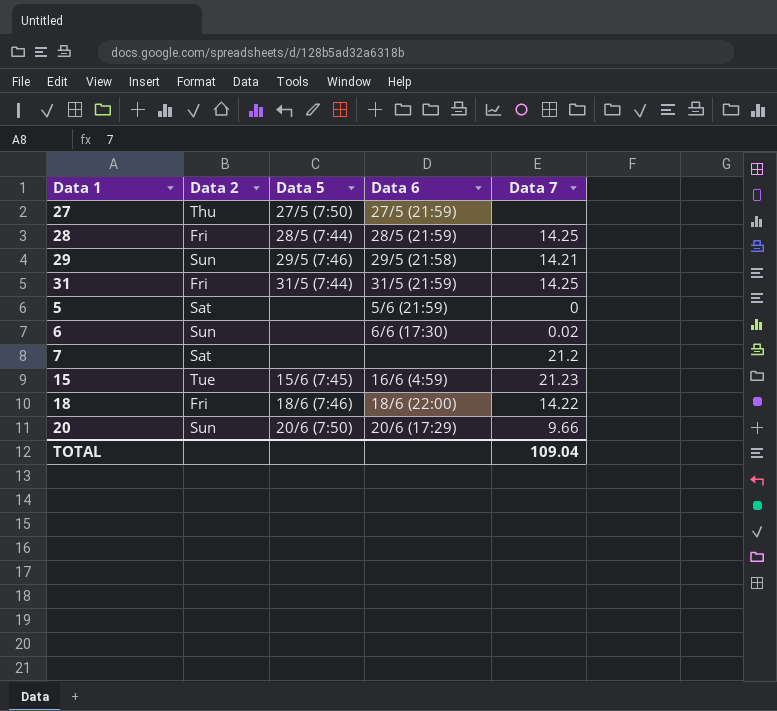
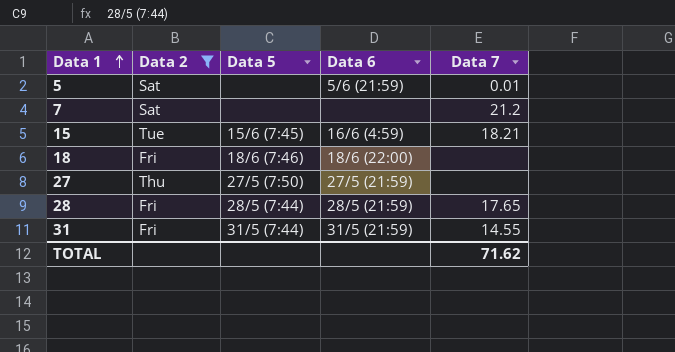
filter: none -> Data 2 != Sun
row order: none -> Data 1 ascending
5 | Data 7: 0 -> 0.01
15 | Data 7: 21.23 -> 18.21
18 | Data 7: 14.22 -> none
28 | Data 7: 14.25 -> 17.65
31 | Data 7: 14.25 -> 14.55
TOTAL | Data 7: 109.04 -> 71.62

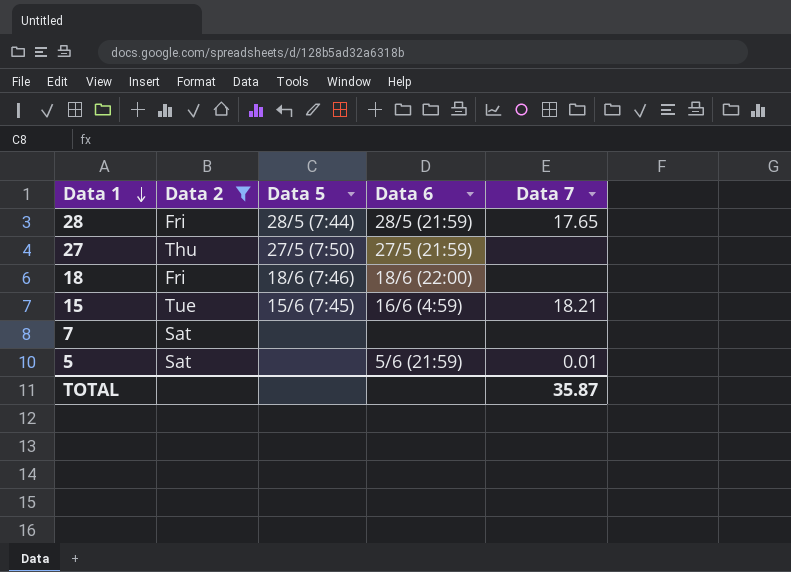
row order: Data 1 ascending -> Data 1 descending
row 31: Fri | 31/5 (7:44) | 31/5 (21:59) | 14.55 -> none
7 | Data 7: 21.2 -> none
TOTAL | Data 7: 71.62 -> 35.87

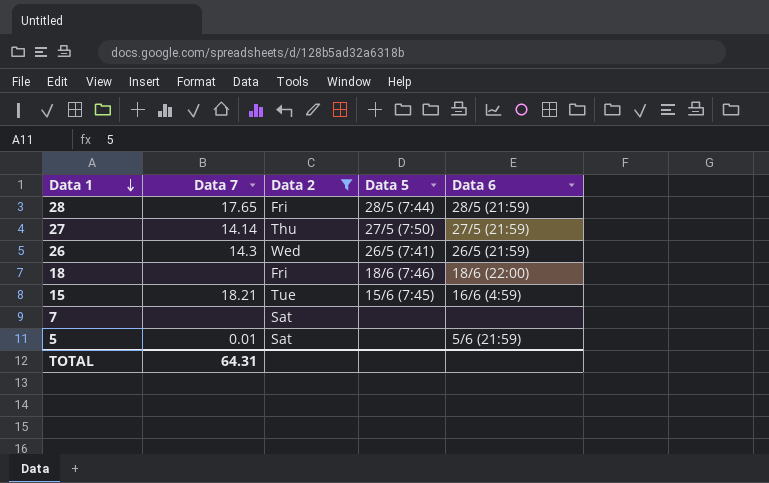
column Data 7 | position: 5 -> 2
27 | Data 7: none -> 14.14
row 26: none -> 14.3 | Wed | 26/5 (7:41) | 26/5 (21:59)
TOTAL | Data 7: 35.87 -> 64.31

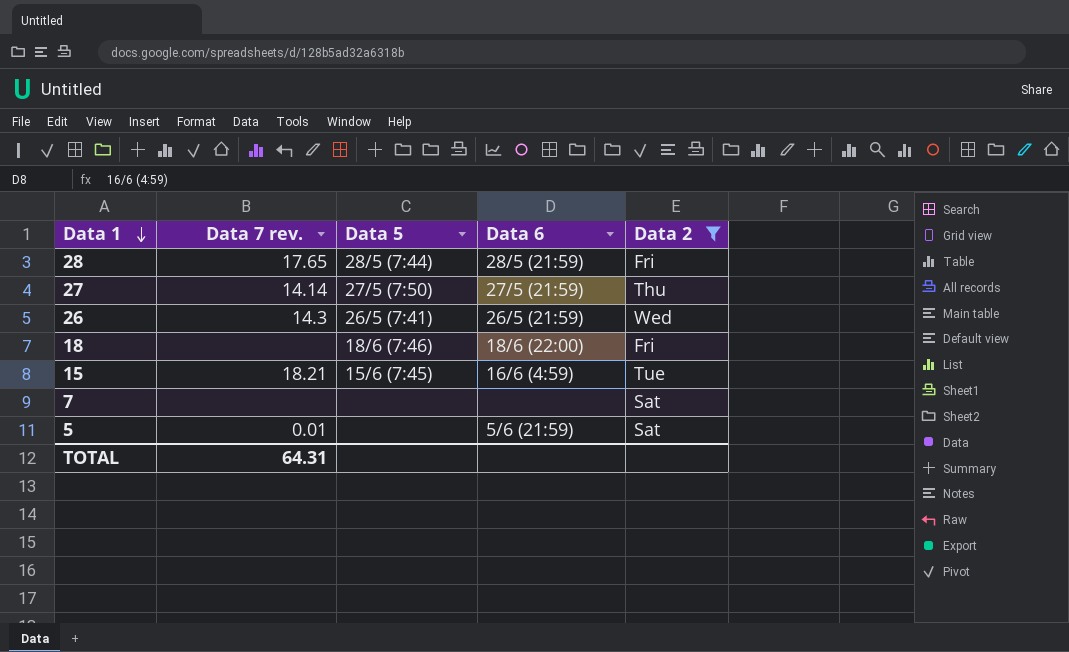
column name: Data 7 -> Data 7 rev.
column Data 2 | position: 3 -> 5

